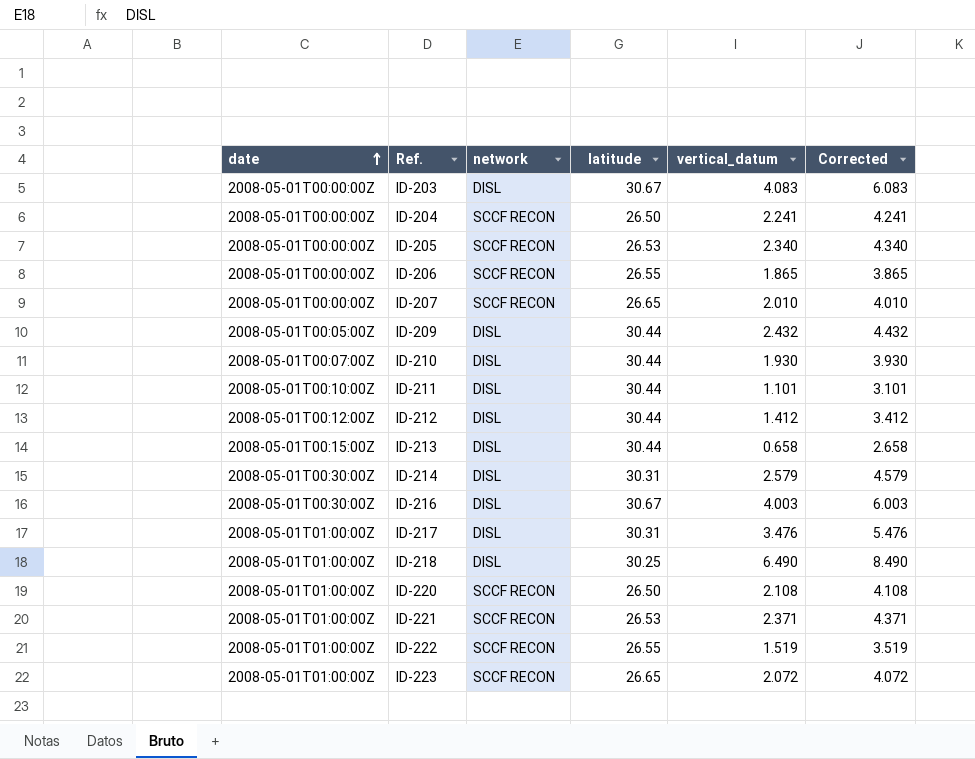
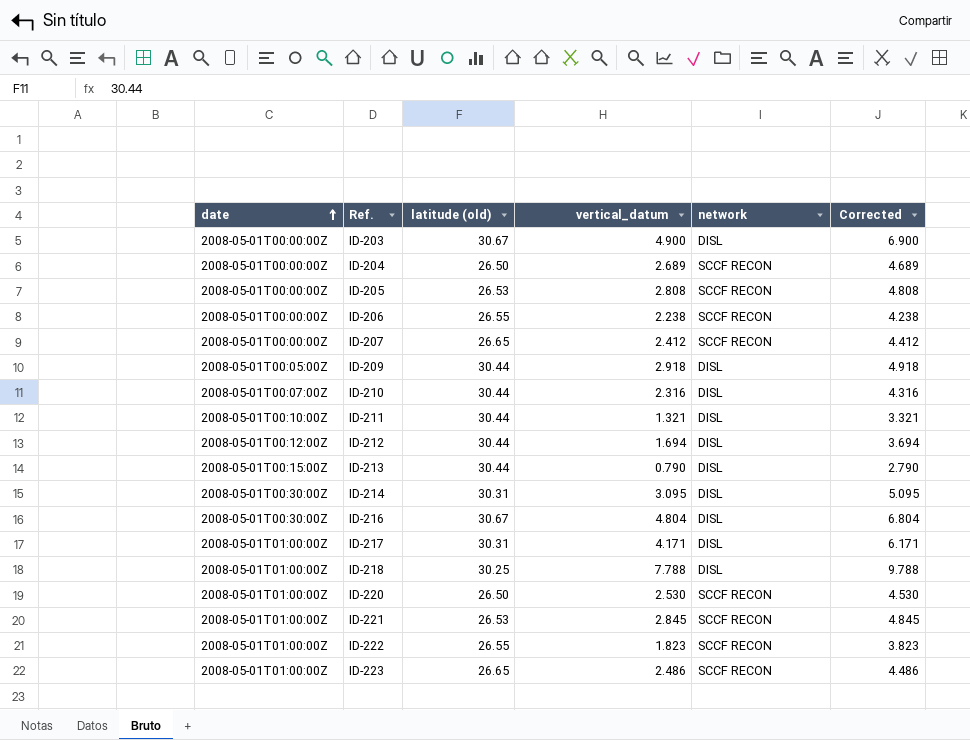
column name: latitude -> latitude (old)
column network | position: 3 -> 5
ID-203 | vertical_datum: 4.083 -> 4.900
ID-203 | Corrected: 6.083 -> 6.900
ID-204 | vertical_datum: 2.241 -> 2.689
ID-204 | Corrected: 4.241 -> 4.689
ID-205 | vertical_datum: 2.340 -> 2.808
ID-205 | Corrected: 4.340 -> 4.808
ID-206 | vertical_datum: 1.865 -> 2.238
ID-206 | Corrected: 3.865 -> 4.238
ID-207 | vertical_datum: 2.010 -> 2.412
ID-207 | Corrected: 4.010 -> 4.412
ID-209 | vertical_datum: 2.432 -> 2.918
ID-209 | Corrected: 4.432 -> 4.918
ID-210 | vertical_datum: 1.930 -> 2.316
ID-210 | Corrected: 3.930 -> 4.316
ID-211 | vertical_datum: 1.101 -> 1.321
ID-211 | Corrected: 3.101 -> 3.321
ID-212 | vertical_datum: 1.412 -> 1.694
ID-212 | Corrected: 3.412 -> 3.694
ID-213 | vertical_datum: 0.658 -> 0.790
ID-213 | Corrected: 2.658 -> 2.790
ID-214 | vertical_datum: 2.579 -> 3.095
ID-214 | Corrected: 4.579 -> 5.095
ID-216 | vertical_datum: 4.003 -> 4.804
ID-216 | Corrected: 6.003 -> 6.804
ID-217 | vertical_datum: 3.476 -> 4.171
ID-217 | Corrected: 5.476 -> 6.171
ID-218 | vertical_datum: 6.490 -> 7.788
ID-218 | Corrected: 8.490 -> 9.788
ID-220 | vertical_datum: 2.108 -> 2.530
ID-220 | Corrected: 4.108 -> 4.530
ID-221 | vertical_datum: 2.371 -> 2.845
ID-221 | Corrected: 4.371 -> 4.845
ID-222 | vertical_datum: 1.519 -> 1.823
ID-222 | Corrected: 3.519 -> 3.823
ID-223 | vertical_datum: 2.072 -> 2.486
ID-223 | Corrected: 4.072 -> 4.486

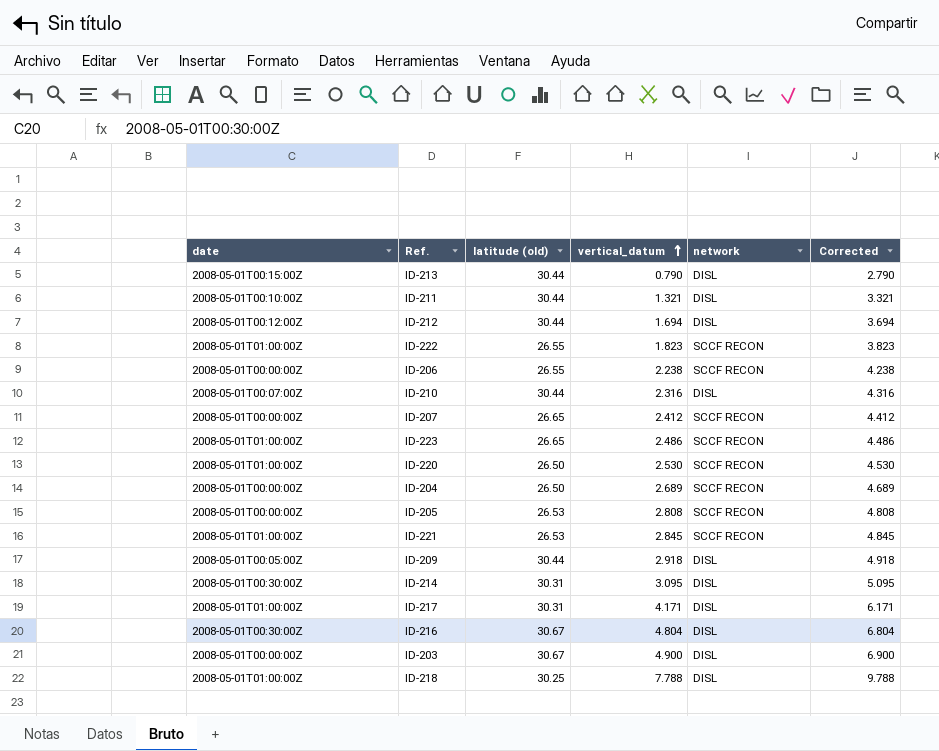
row order: date ascending -> vertical_datum ascending

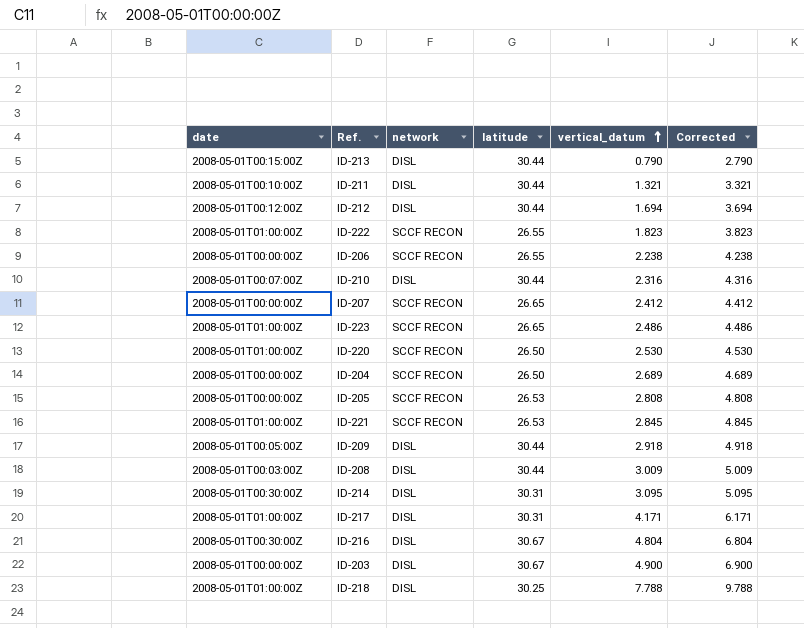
column network | position: 5 -> 3
column name: latitude (old) -> latitude
row ID-208: none -> 2008-05-01T00:03:00Z | DISL | 30.44 | 3.009 | 5.009

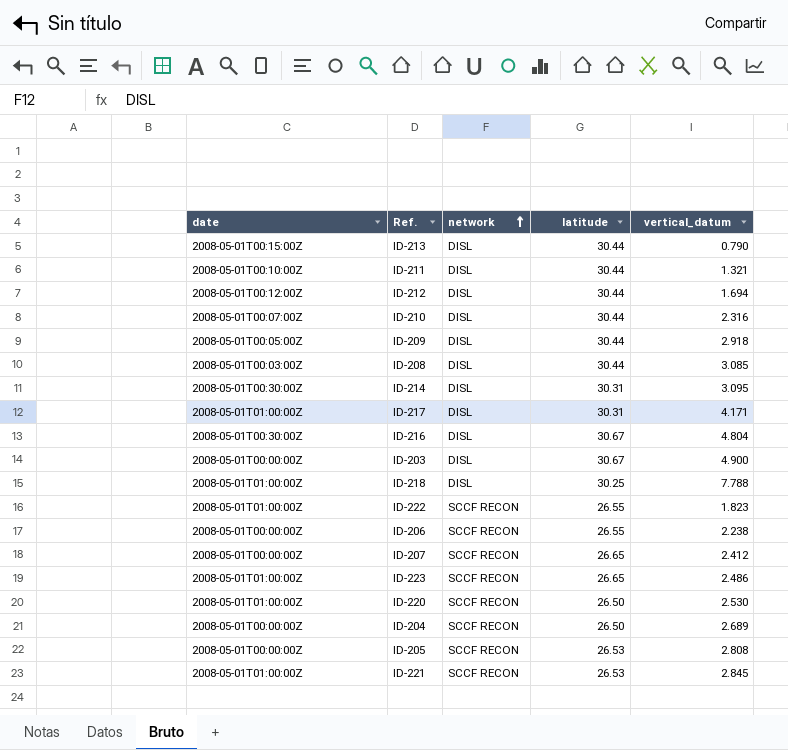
row order: vertical_datum ascending -> network ascending
column Corrected | formula: [vertical_datum] + 2 -> none
ID-208 | vertical_datum: 3.009 -> 3.085

